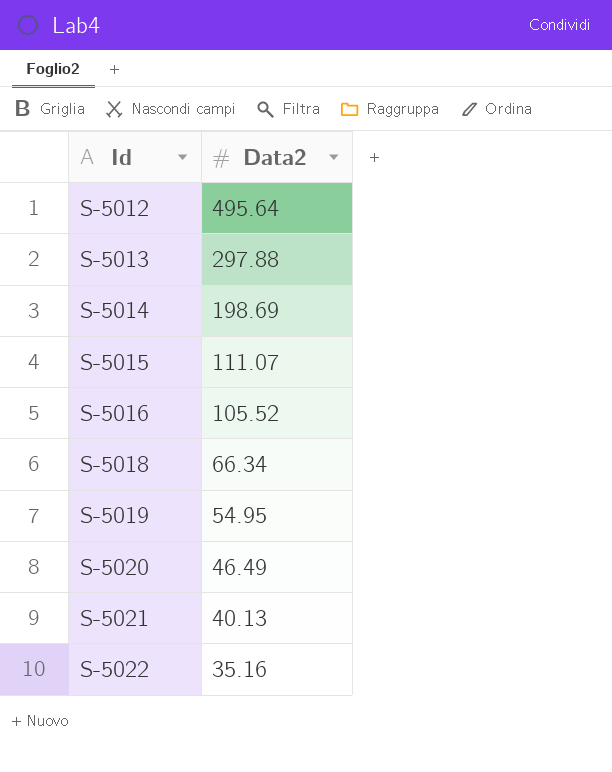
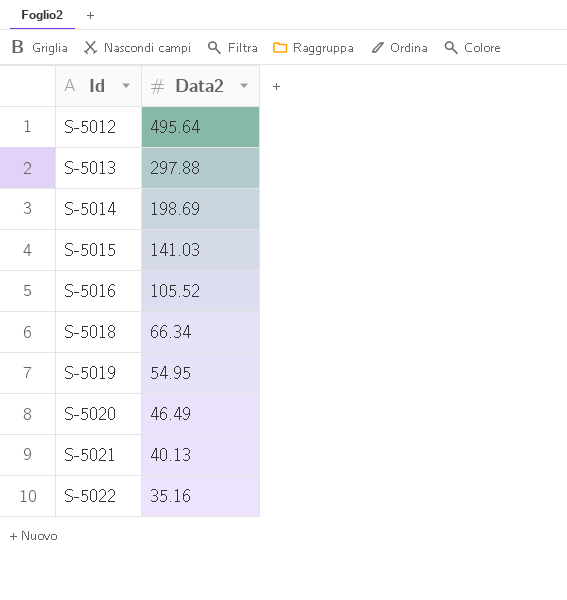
S-5015 | Data2: 111.07 -> 141.03

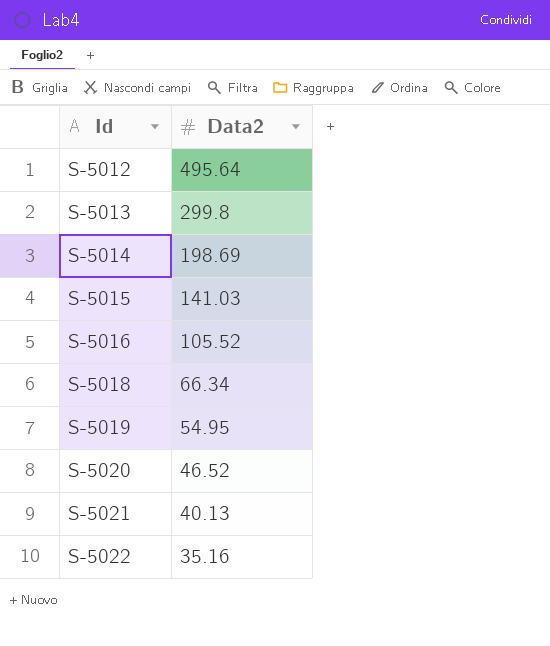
S-5013 | Data2: 297.88 -> 299.8
S-5020 | Data2: 46.49 -> 46.52

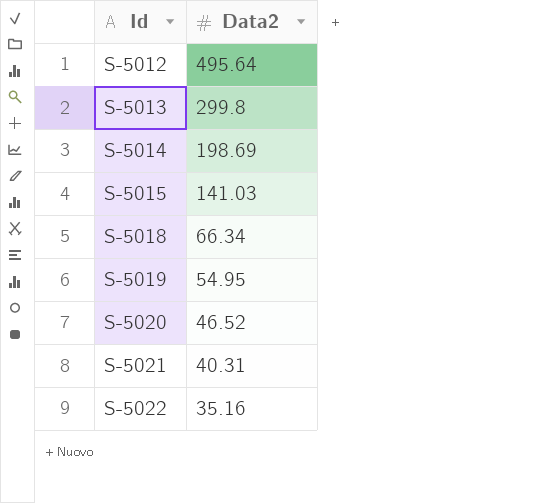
row S-5016: 105.52 -> none
S-5021 | Data2: 40.13 -> 40.31

